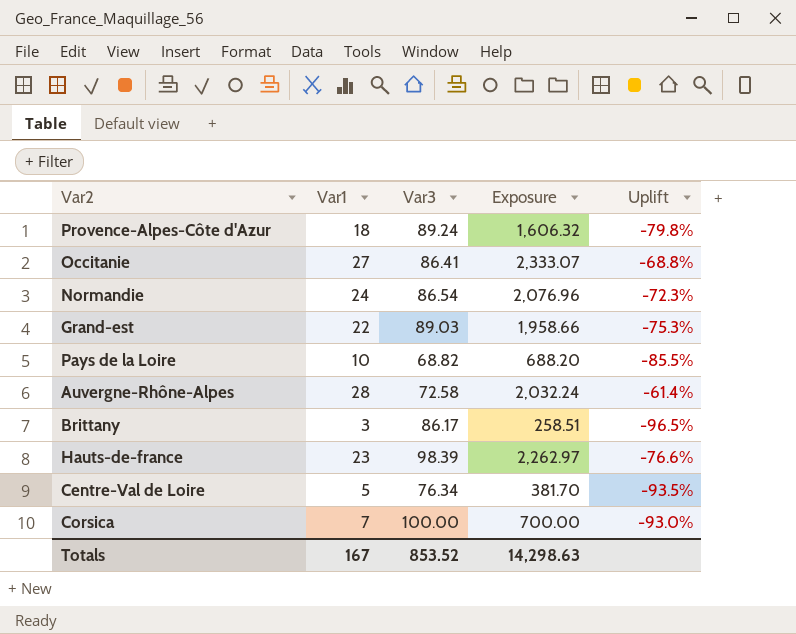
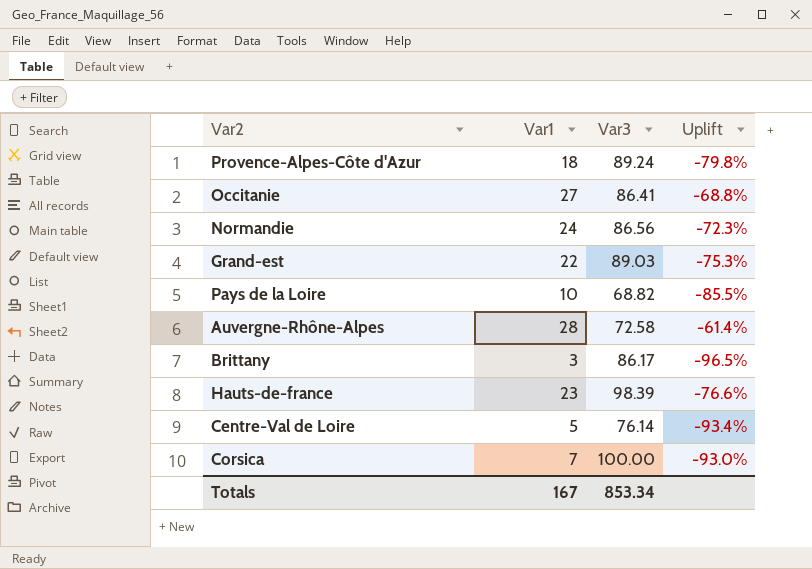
column Exposure | formula: [Var1] * [Var3] -> none
Normandie | Var3: 86.54 -> 86.56
Centre-Val de Loire | Var3: 76.34 -> 76.14
Centre-Val de Loire | Uplift: -93.5% -> -93.4%
Totals | Var3: 853.52 -> 853.34

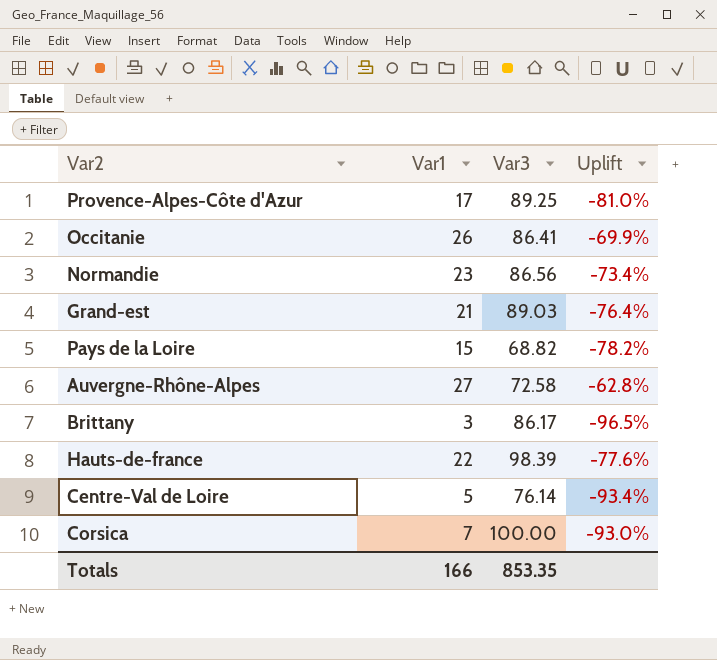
Provence-Alpes-Côte d'Azur | Var1: 18 -> 17
Provence-Alpes-Côte d'Azur | Var3: 89.24 -> 89.25
Provence-Alpes-Côte d'Azur | Uplift: -79.8% -> -81.0%
Occitanie | Var1: 27 -> 26
Occitanie | Uplift: -68.8% -> -69.9%
Normandie | Var1: 24 -> 23
Normandie | Uplift: -72.3% -> -73.4%
Grand-est | Var1: 22 -> 21
Grand-est | Uplift: -75.3% -> -76.4%
Pays de la Loire | Var1: 10 -> 15
Pays de la Loire | Uplift: -85.5% -> -78.2%
Auvergne-Rhône-Alpes | Var1: 28 -> 27
Auvergne-Rhône-Alpes | Uplift: -61.4% -> -62.8%
Hauts-de-france | Var1: 23 -> 22
Hauts-de-france | Uplift: -76.6% -> -77.6%
Totals | Var1: 167 -> 166
Totals | Var3: 853.34 -> 853.35

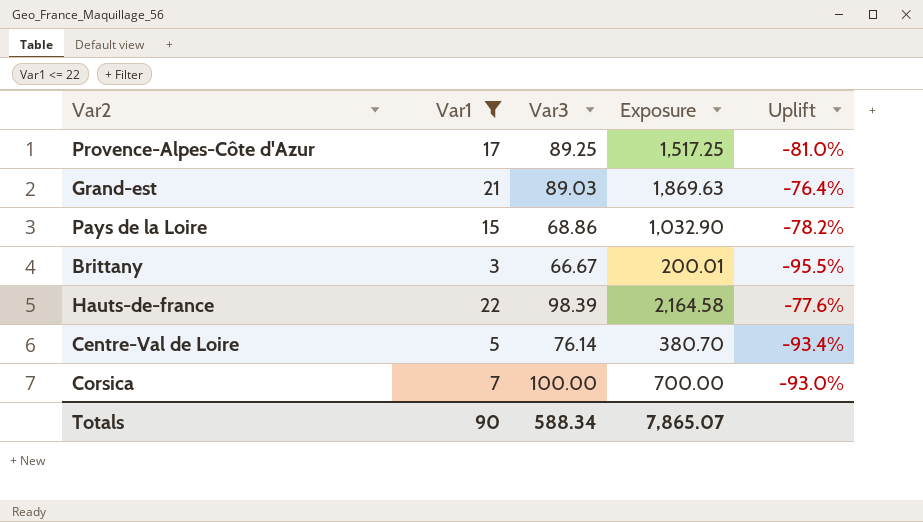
filter: none -> Var1 <= 22
column Exposure | formula: none -> [Var1] * [Var3]
Pays de la Loire | Var3: 68.82 -> 68.86
Brittany | Var3: 86.17 -> 66.67
Brittany | Uplift: -96.5% -> -95.5%
Totals | Var1: 166 -> 90
Totals | Var3: 853.35 -> 588.34

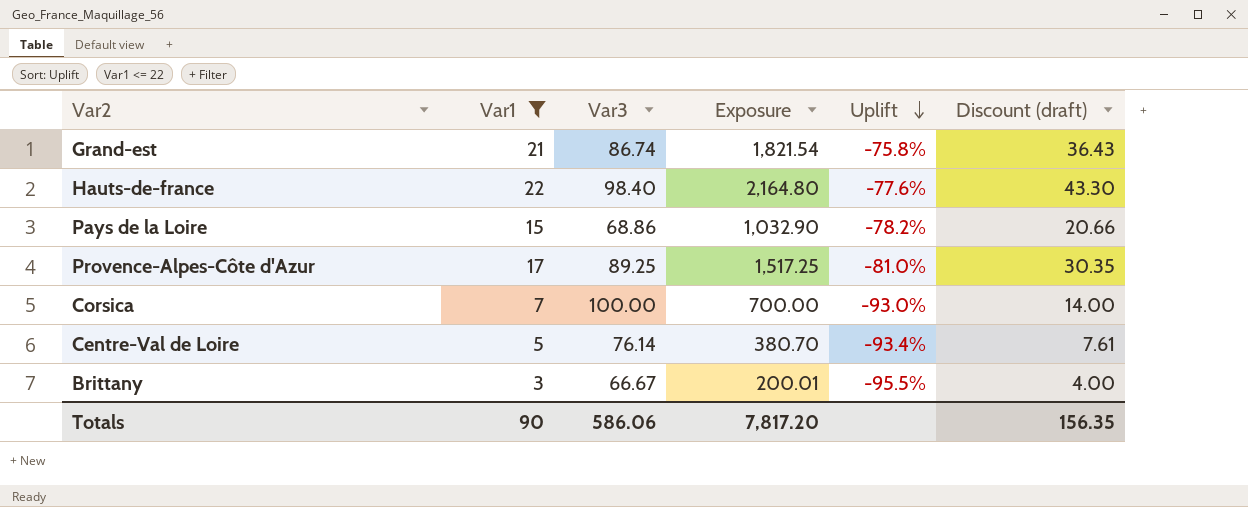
row order: none -> Uplift descending
column Discount (draft) | formula: none -> [Exposure] * 0.02
Grand-est | Var3: 89.03 -> 86.74
Grand-est | Exposure: 1,869.63 -> 1,821.54
Grand-est | Uplift: -76.4% -> -75.8%
Hauts-de-france | Var3: 98.39 -> 98.40
Hauts-de-france | Exposure: 2,164.58 -> 2,164.80
Totals | Var3: 588.34 -> 586.06
Totals | Exposure: 7,865.07 -> 7,817.20

